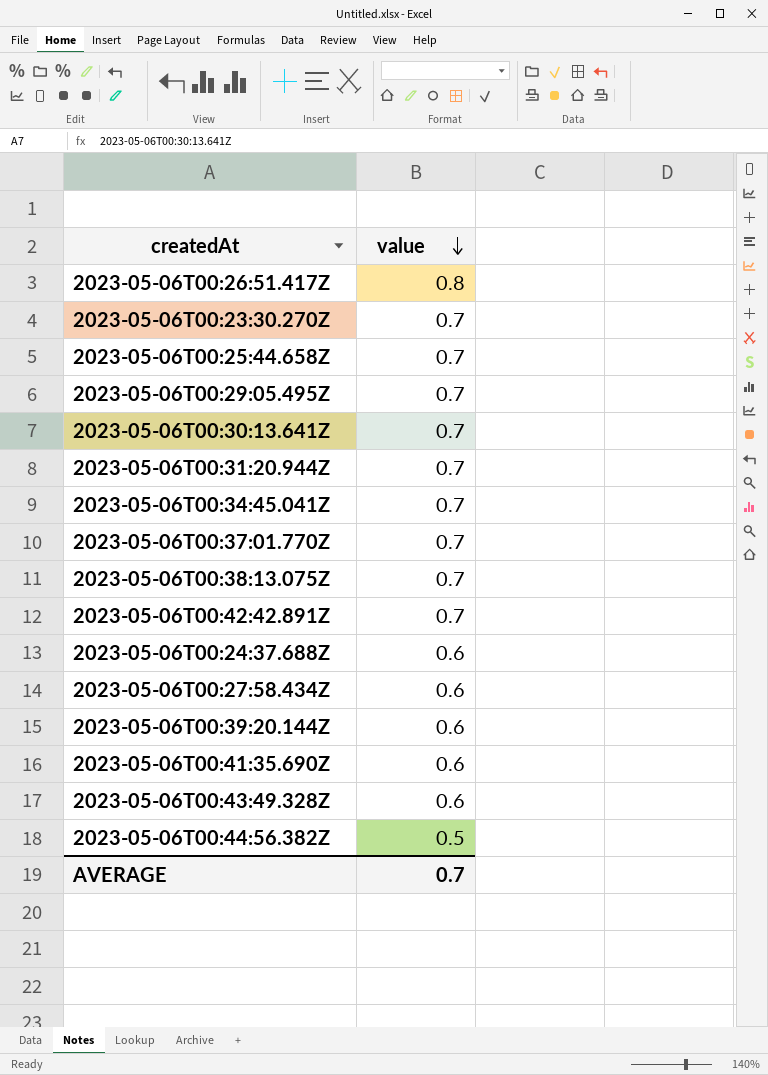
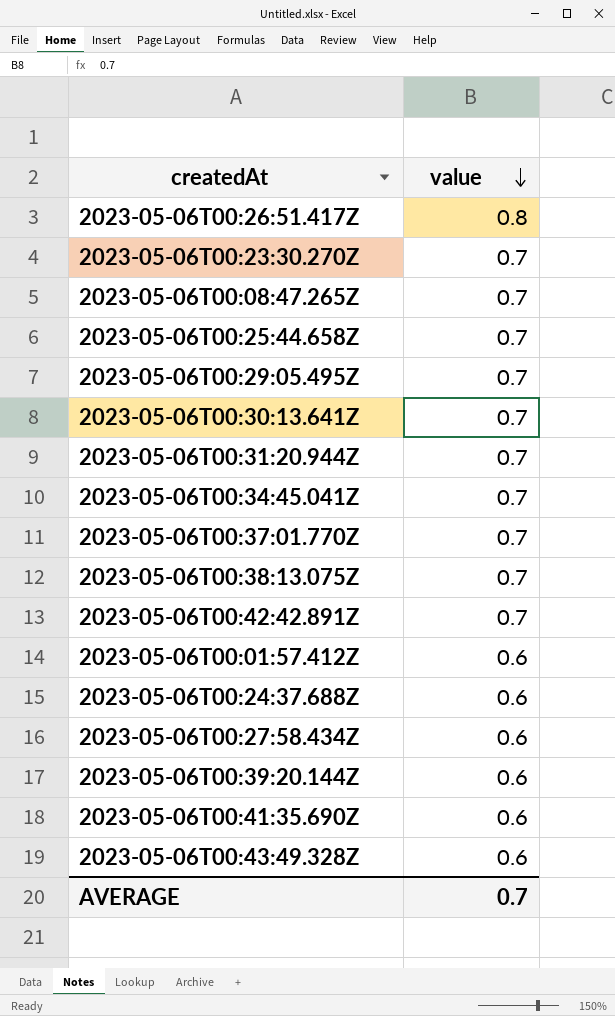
row 2023-05-06T00:44:56.382Z: 0.5 -> none
row 2023-05-06T00:08:47.265Z: none -> 0.7
row 2023-05-06T00:01:57.412Z: none -> 0.6

